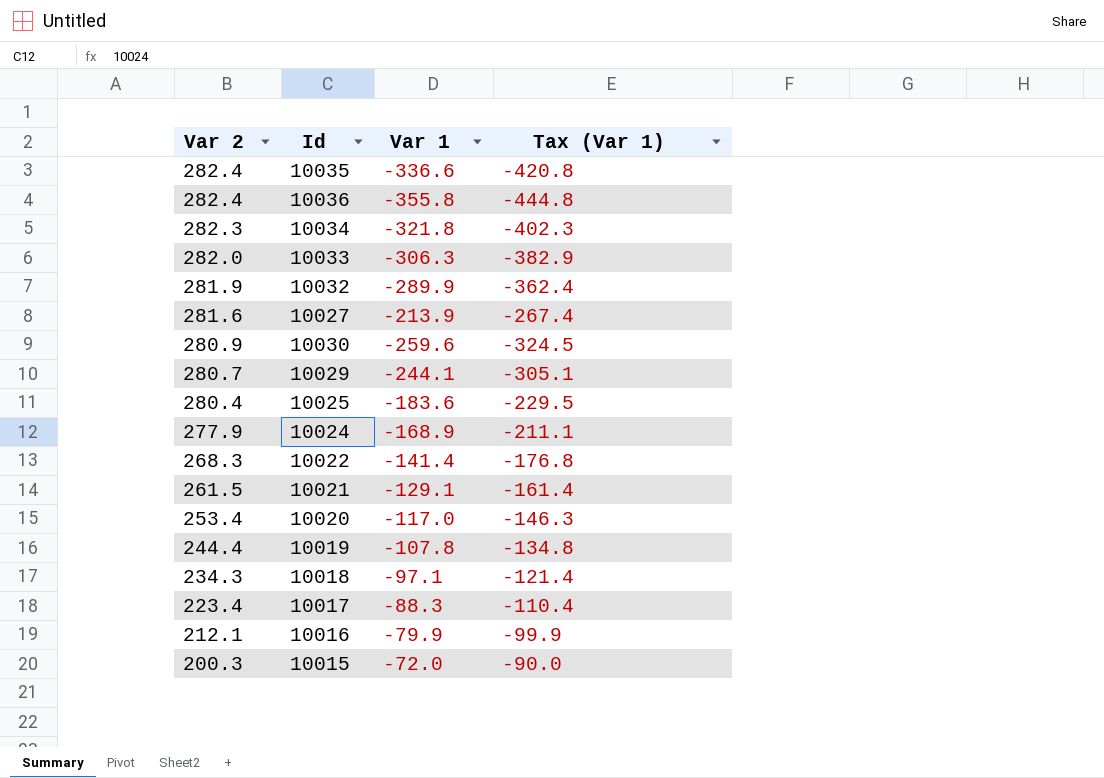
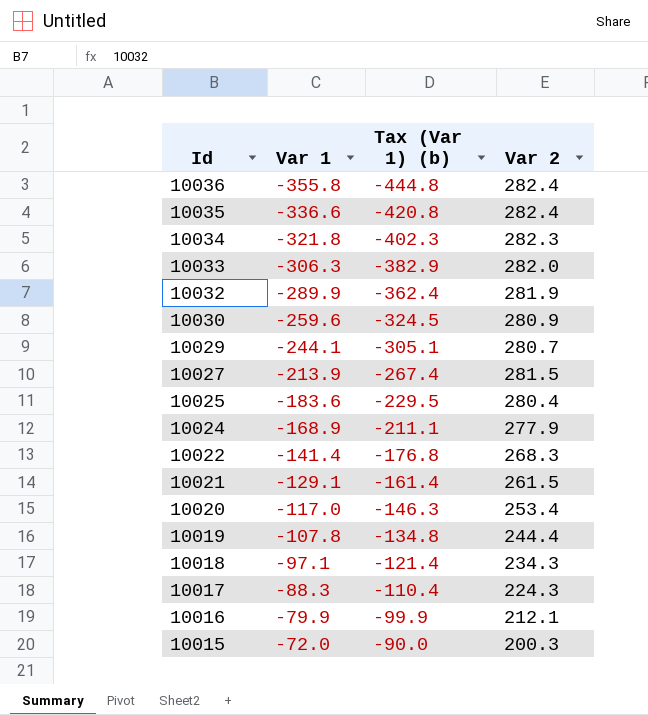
row order: Var 2 descending -> Id descending
column name: Tax (Var 1) -> Tax (Var 1) (b)
column Var 2 | position: 1 -> 4
10027 | Var 2: 281.6 -> 281.5
10017 | Var 2: 223.4 -> 224.3

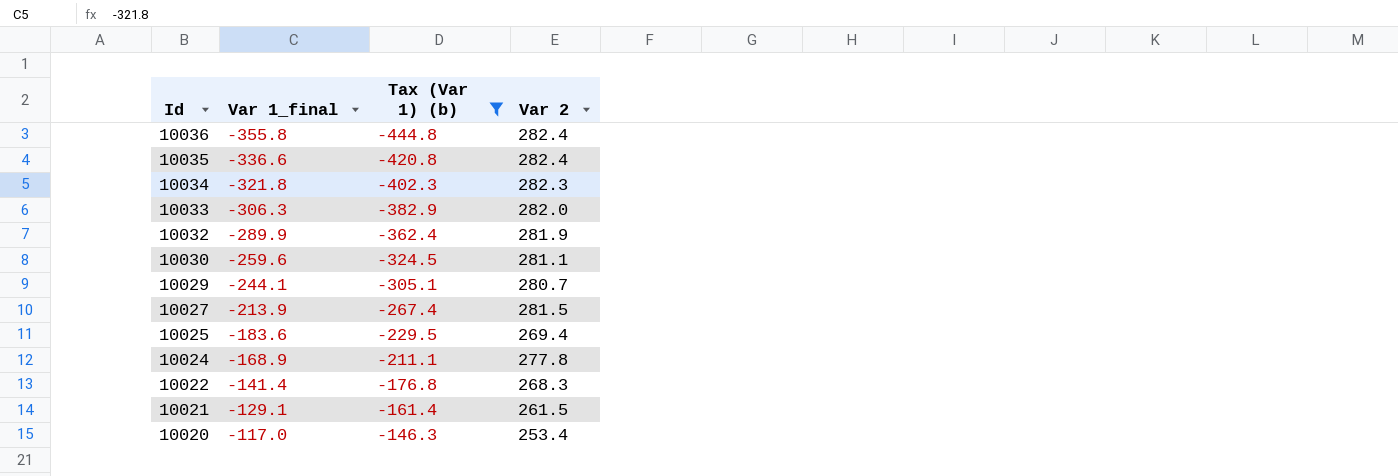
filter: none -> Tax (Var 1) (b) <= -146.3
column name: Var 1 -> Var 1_final
10030 | Var 2: 280.9 -> 281.1
10025 | Var 2: 280.4 -> 269.4
10024 | Var 2: 277.9 -> 277.8

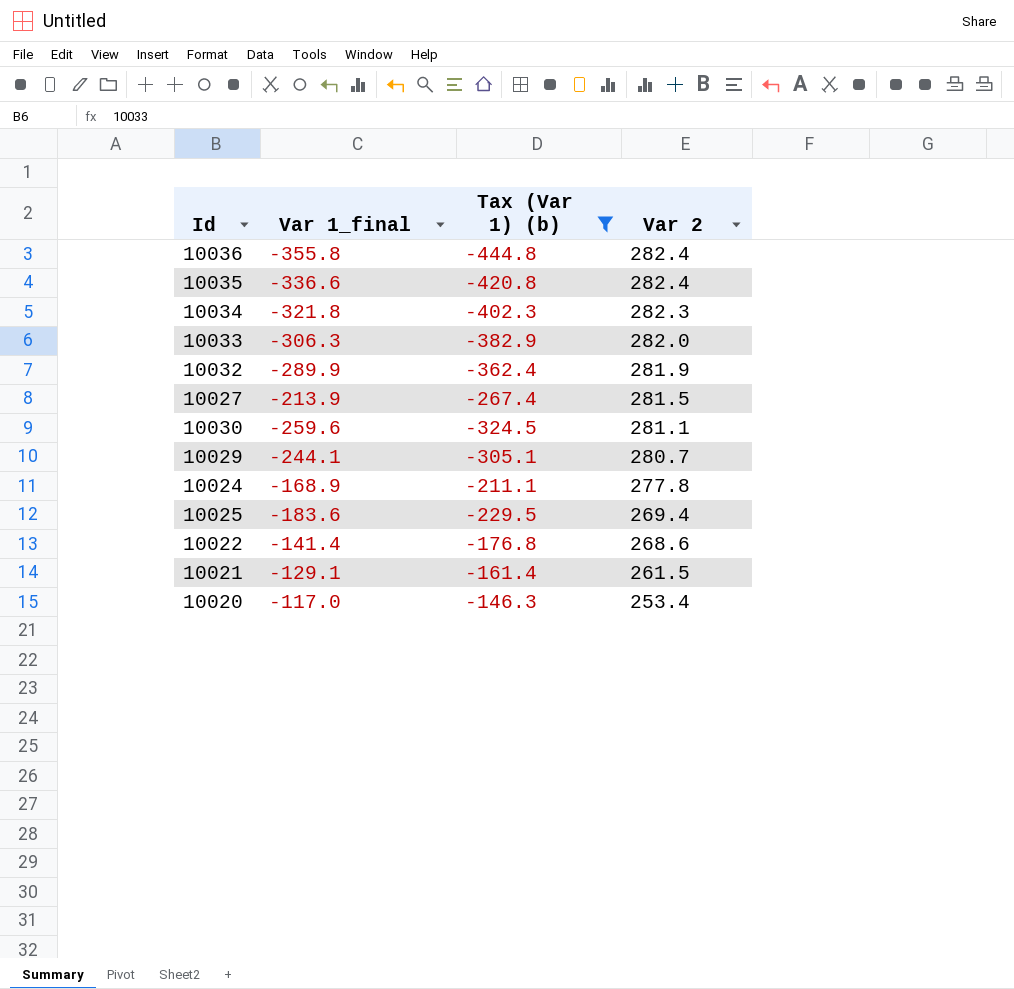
row order: Id descending -> Var 2 descending
10022 | Var 2: 268.3 -> 268.6

